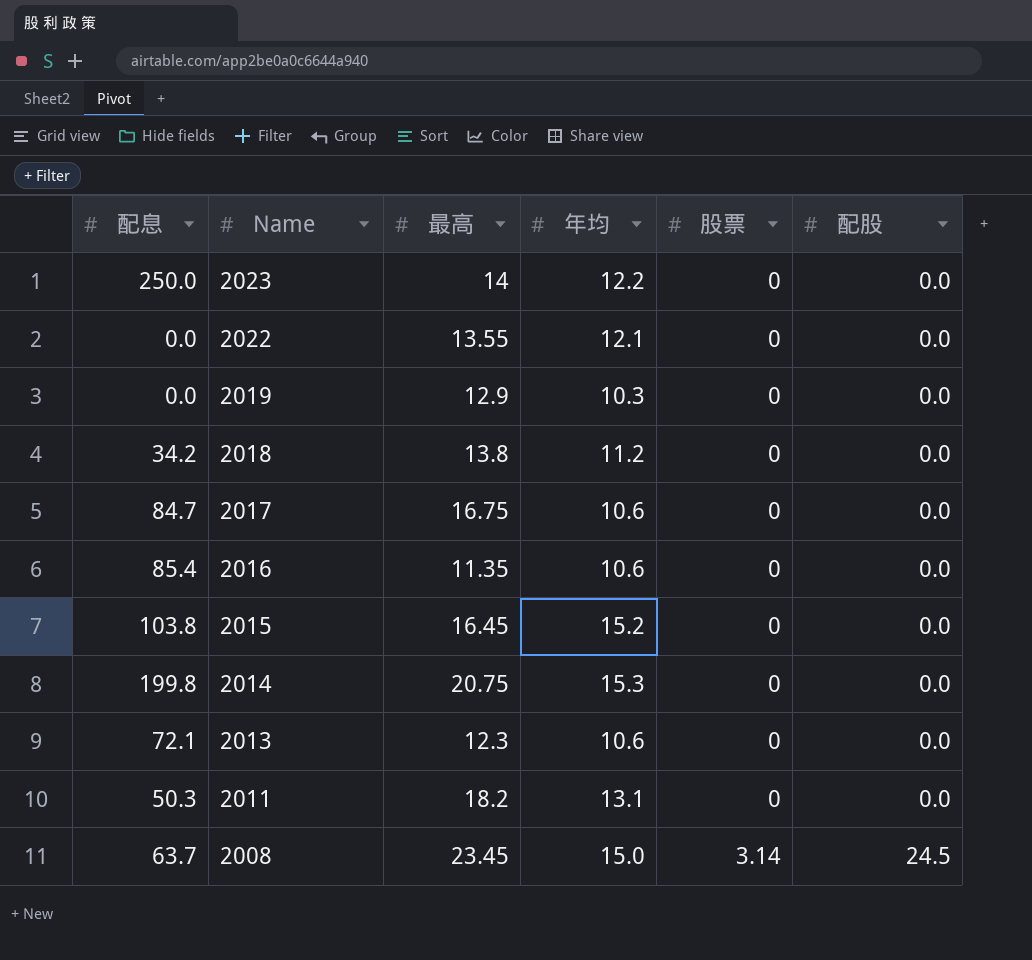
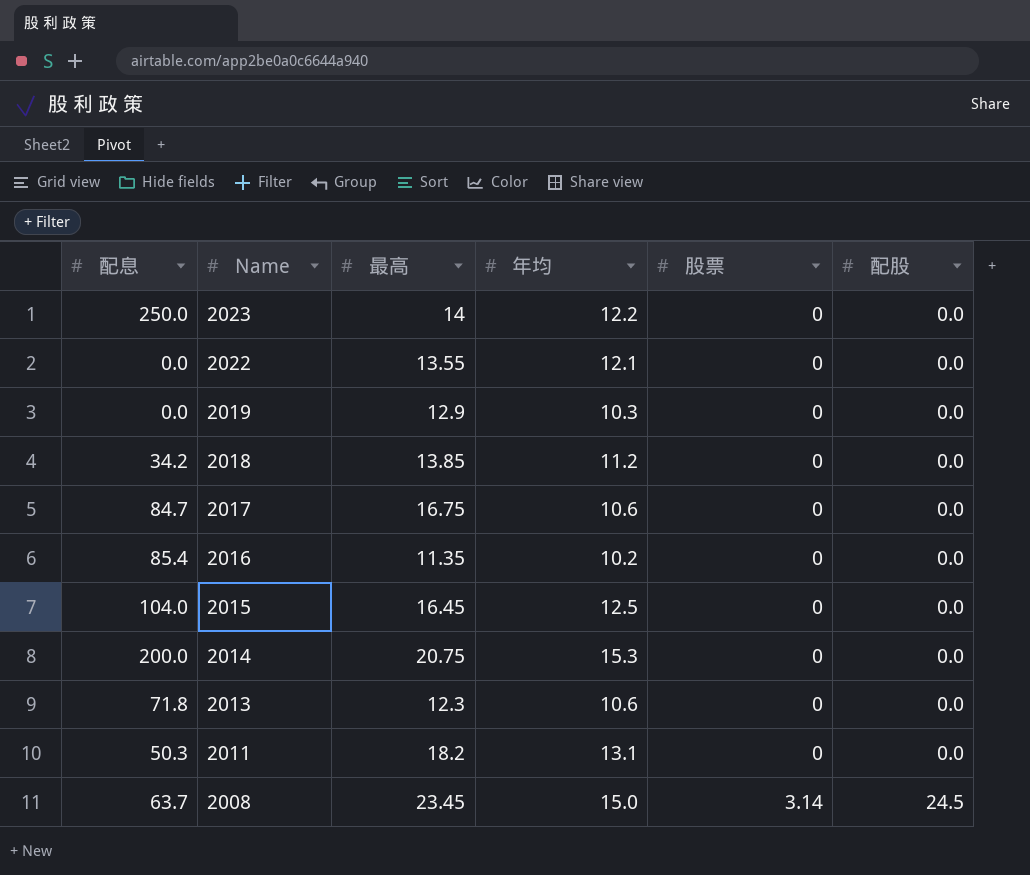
2018 | 最高: 13.8 -> 13.85
2016 | 年均: 10.6 -> 10.2
2015 | 配息: 103.8 -> 104.0
2015 | 年均: 15.2 -> 12.5
2014 | 配息: 199.8 -> 200.0
2013 | 配息: 72.1 -> 71.8

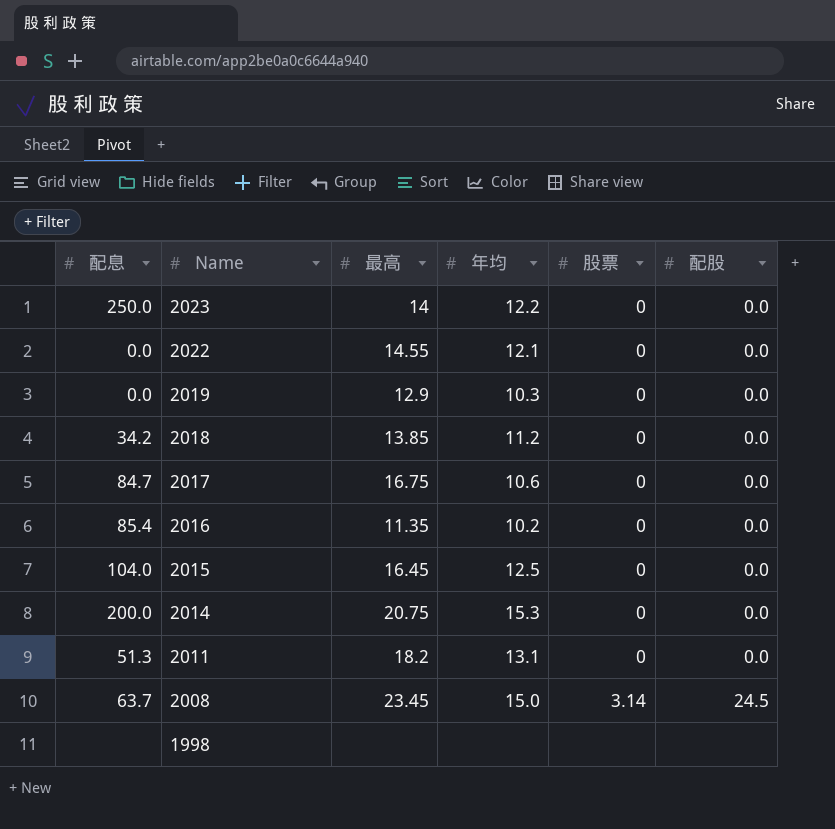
row 2013: 71.8 | 12.3 | 10.6 | 0 | 0.0 -> none
2022 | 最高: 13.55 -> 14.55
2011 | 配息: 50.3 -> 51.3
row 1998: none -> none | none | none | none | none

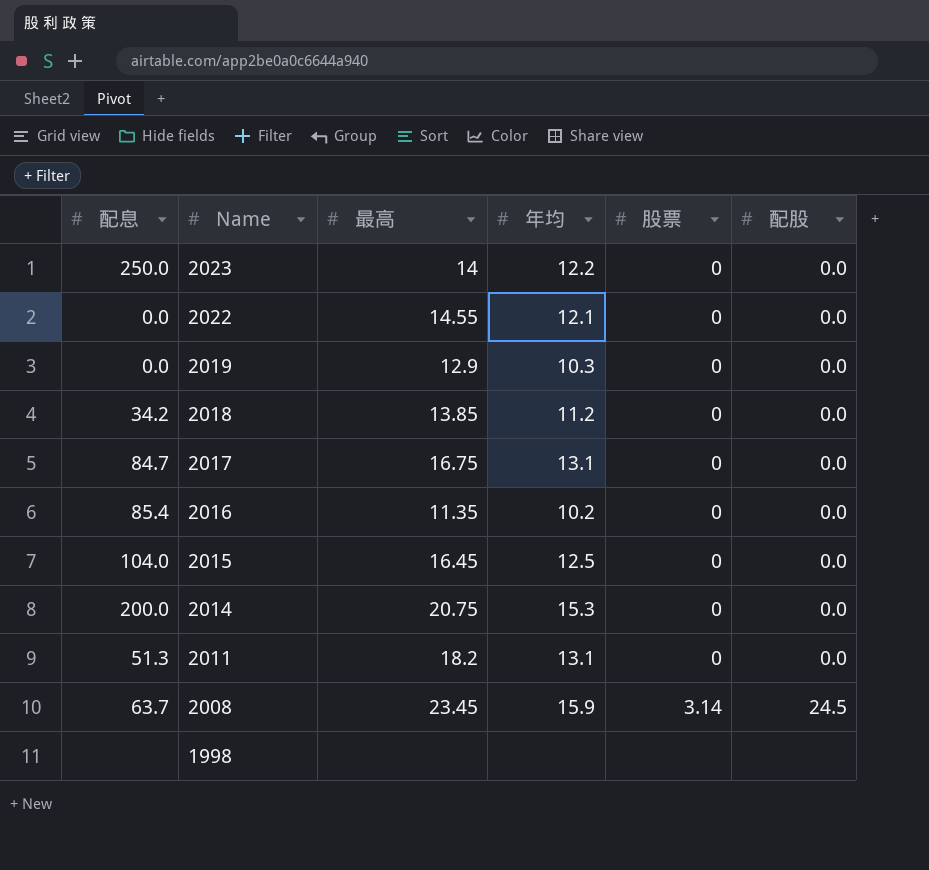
2017 | 年均: 10.6 -> 13.1
2008 | 年均: 15.0 -> 15.9

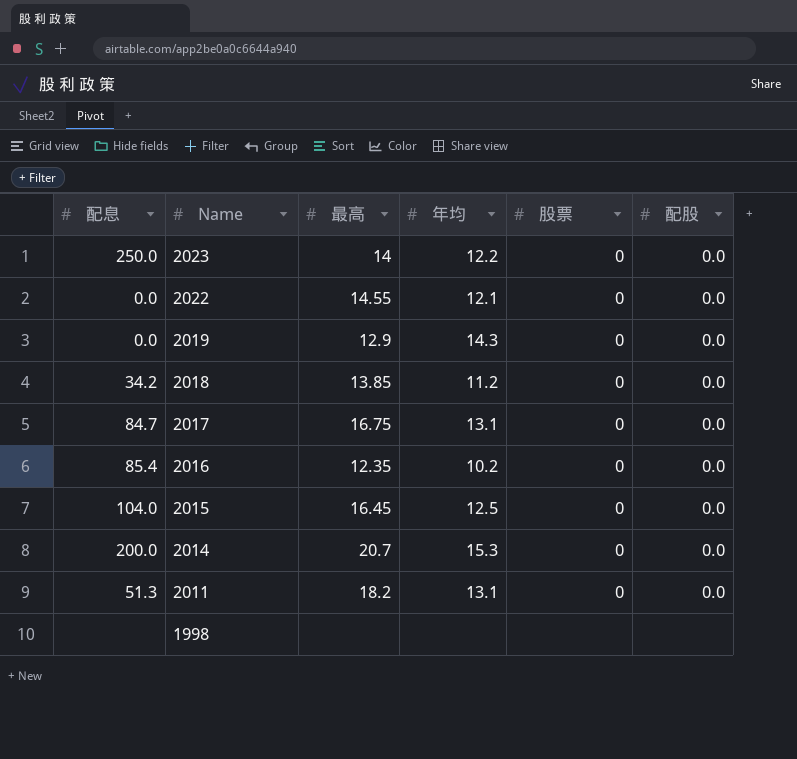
row 2008: 63.7 | 23.45 | 15.9 | 3.14 | 24.5 -> none
2019 | 年均: 10.3 -> 14.3
2016 | 最高: 11.35 -> 12.35
2014 | 最高: 20.75 -> 20.7

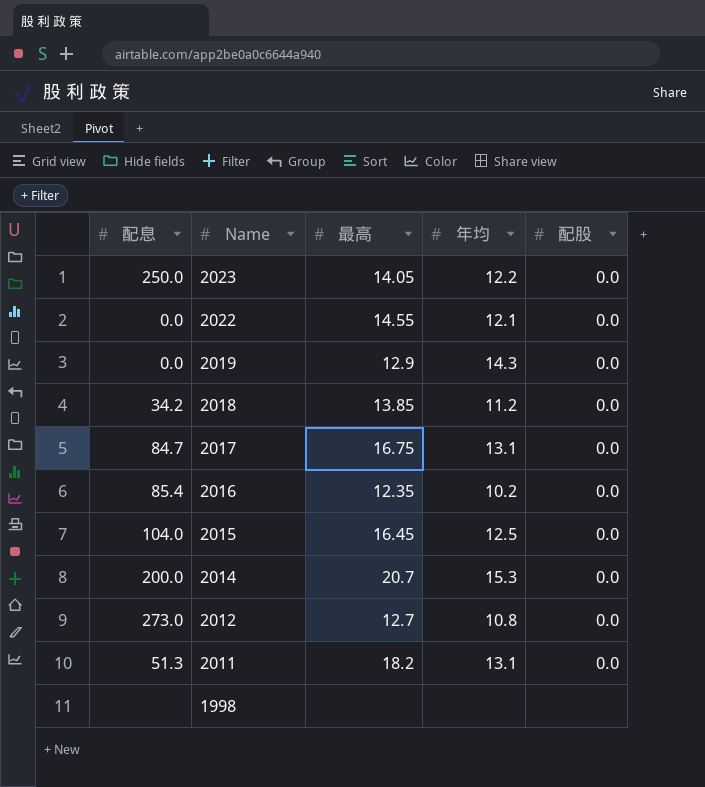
column 股票 | position: 5 -> none
2023 | 最高: 14 -> 14.05
row 2012: none -> 273.0 | 12.7 | 10.8 | 0.0

